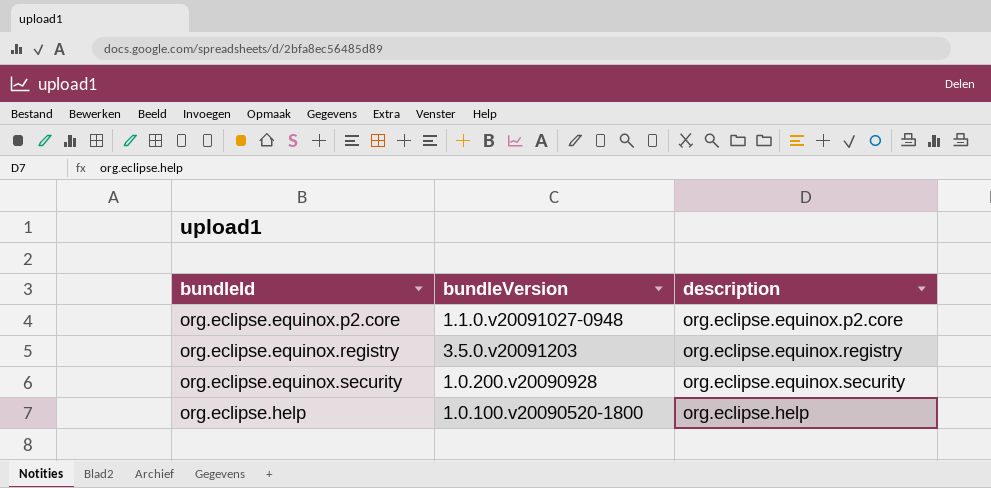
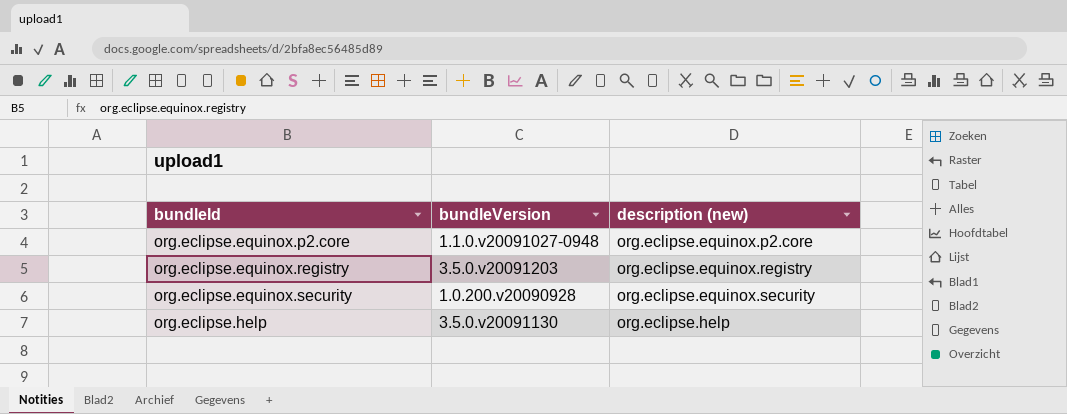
column name: description -> description (new)
org.eclipse.help | bundleVersion: 1.0.100.v20090520-1800 -> 3.5.0.v20091130

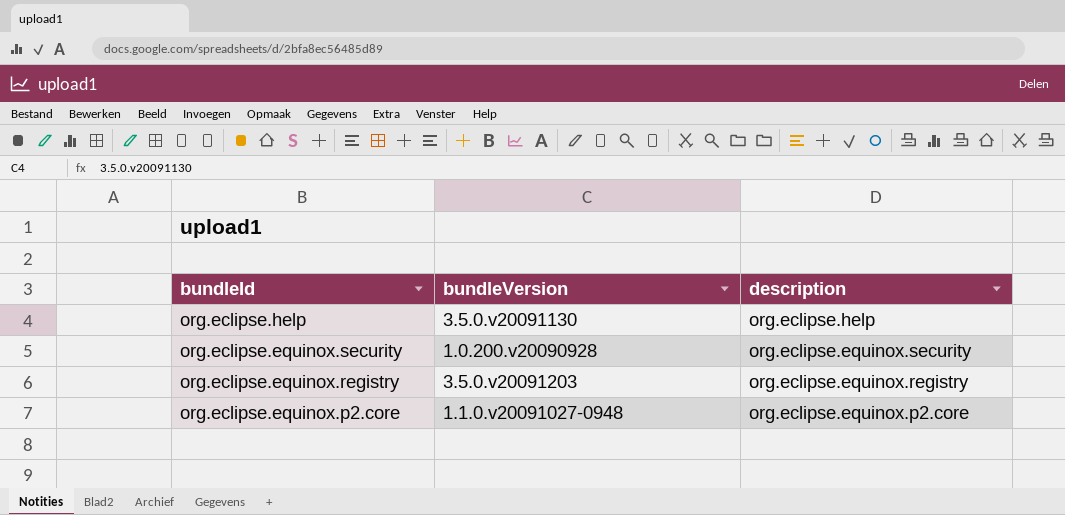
row order: bundleId ascending -> bundleId descending
column name: description (new) -> description

